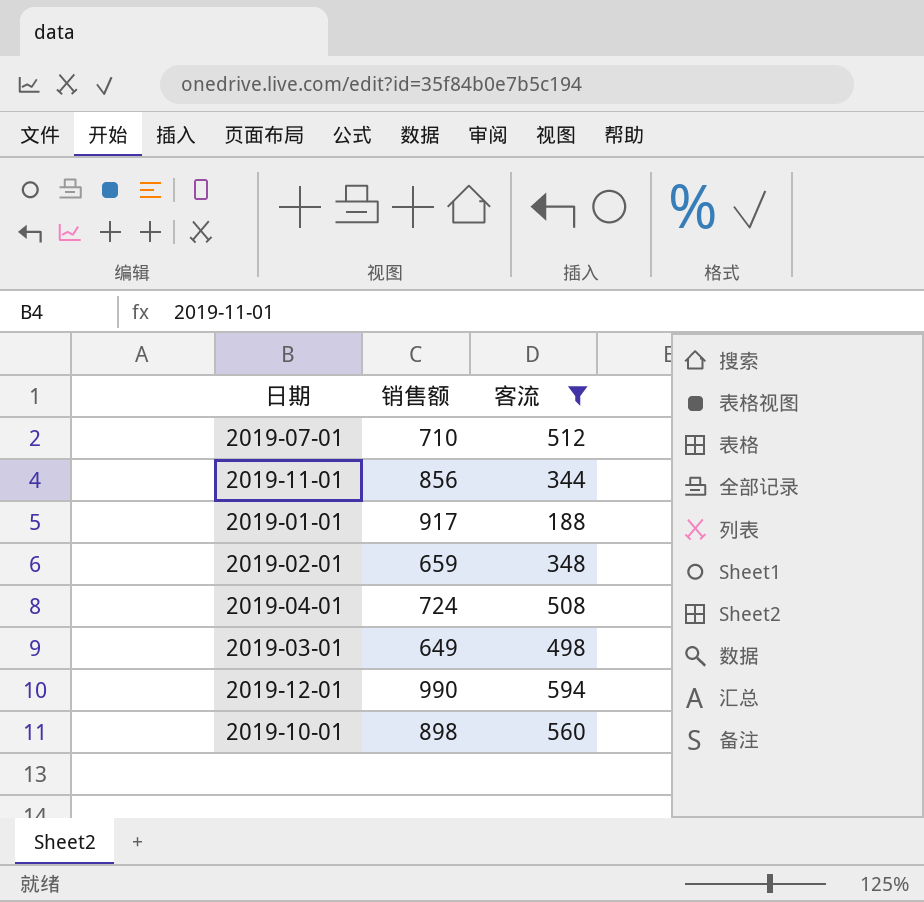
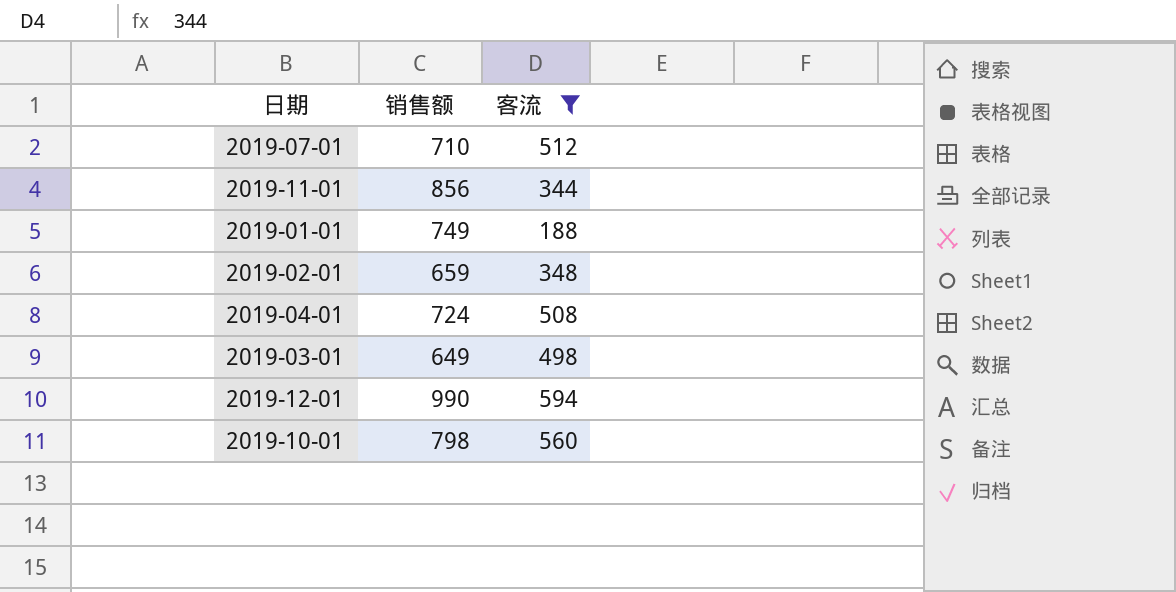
2019-01-01 | 销售额: 917 -> 749
2019-10-01 | 销售额: 898 -> 798

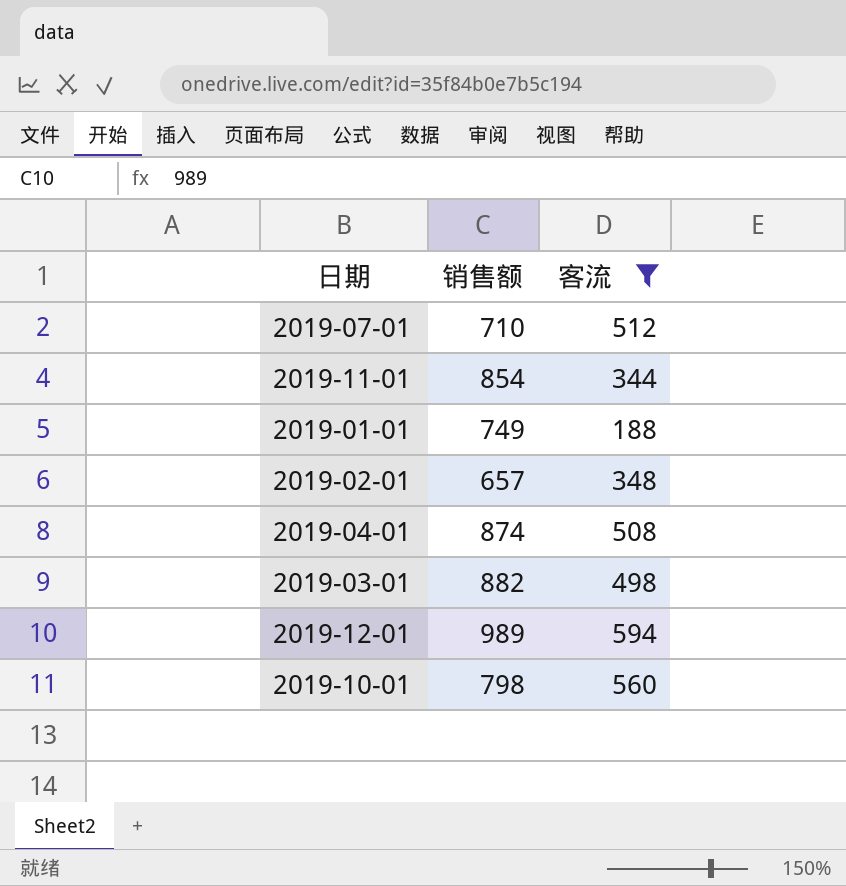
2019-11-01 | 销售额: 856 -> 854
2019-02-01 | 销售额: 659 -> 657
2019-04-01 | 销售额: 724 -> 874
2019-03-01 | 销售额: 649 -> 882
2019-12-01 | 销售额: 990 -> 989

